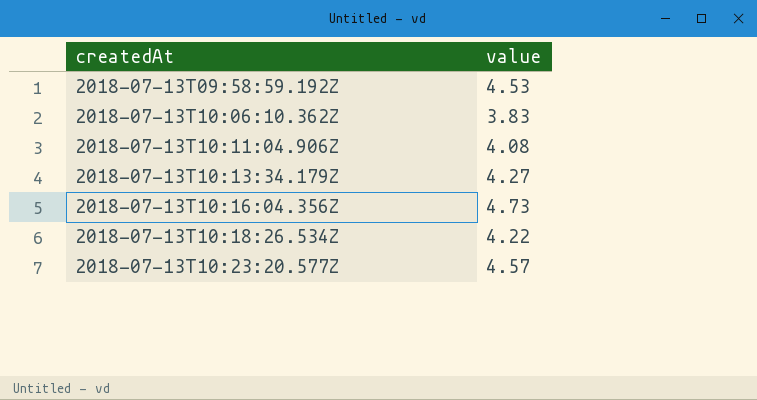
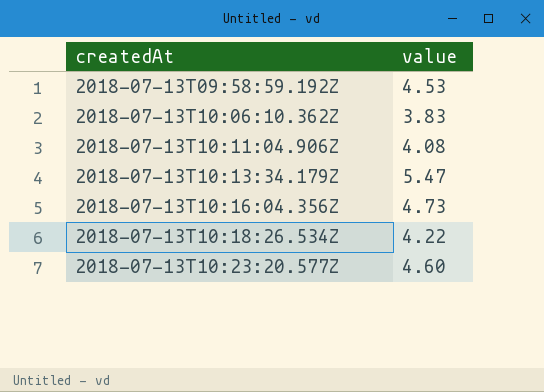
2018-07-13T10:13:34.179Z | value: 4.27 -> 5.47
2018-07-13T10:23:20.577Z | value: 4.57 -> 4.60

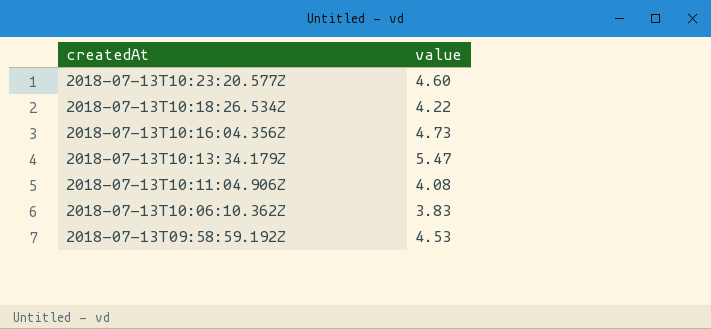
row order: createdAt ascending -> createdAt descending

